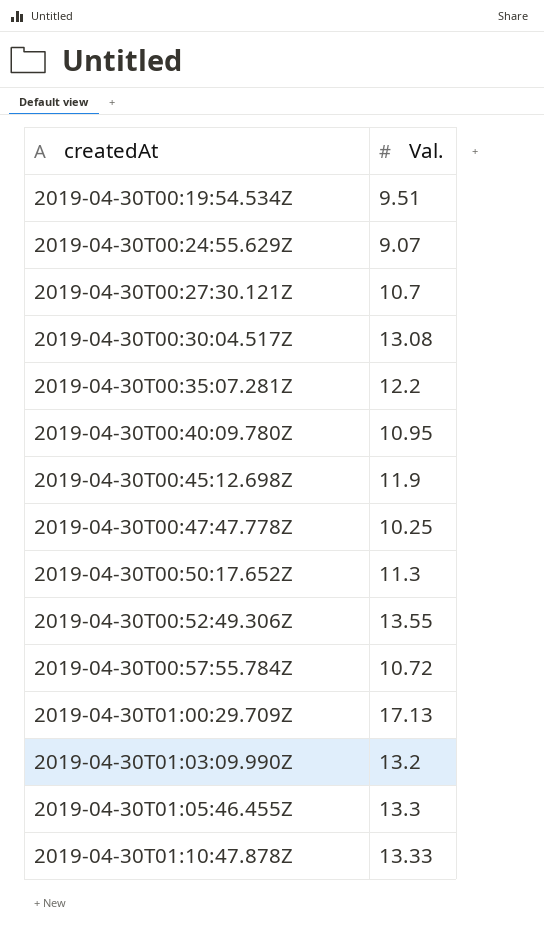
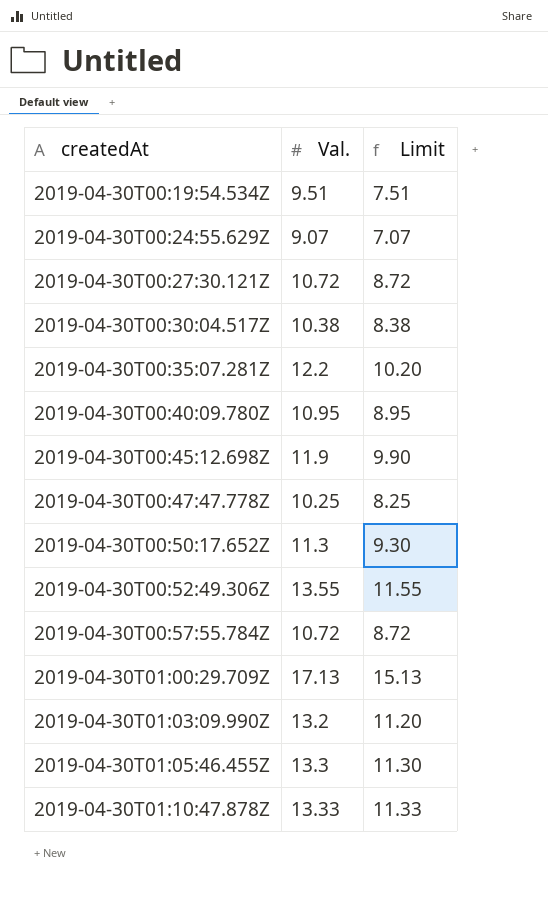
column Limit | formula: none -> [Val.] - 2
2019-04-30T00:27:30.121Z | Val.: 10.7 -> 10.72
2019-04-30T00:30:04.517Z | Val.: 13.08 -> 10.38

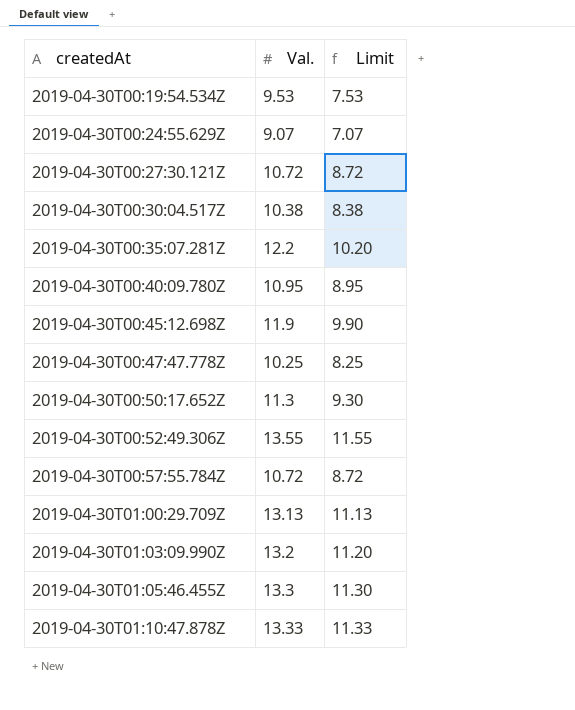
2019-04-30T00:19:54.534Z | Val.: 9.51 -> 9.53
2019-04-30T00:19:54.534Z | Limit: 7.51 -> 7.53
2019-04-30T01:00:29.709Z | Val.: 17.13 -> 13.13
2019-04-30T01:00:29.709Z | Limit: 15.13 -> 11.13

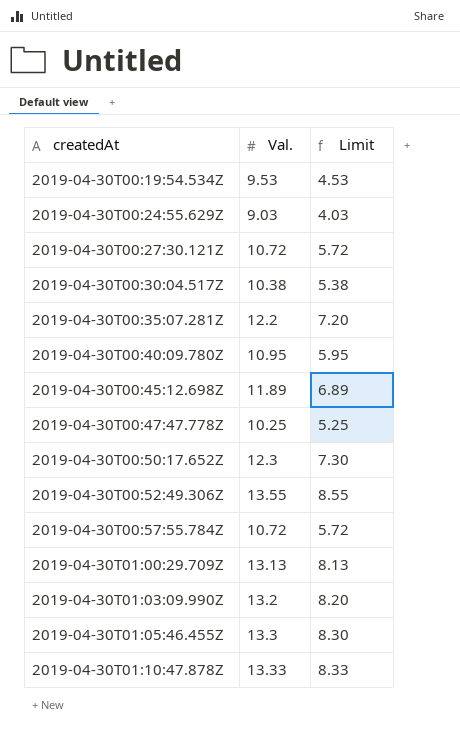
column Limit | formula: [Val.] - 2 -> [Val.] - 5
2019-04-30T00:24:55.629Z | Val.: 9.07 -> 9.03
2019-04-30T00:45:12.698Z | Val.: 11.9 -> 11.89
2019-04-30T00:50:17.652Z | Val.: 11.3 -> 12.3

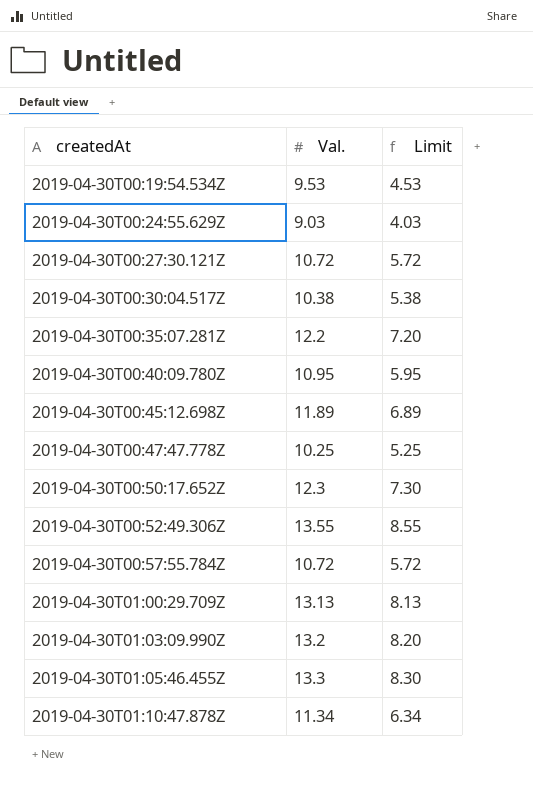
2019-04-30T01:10:47.878Z | Val.: 13.33 -> 11.34
2019-04-30T01:10:47.878Z | Limit: 8.33 -> 6.34

